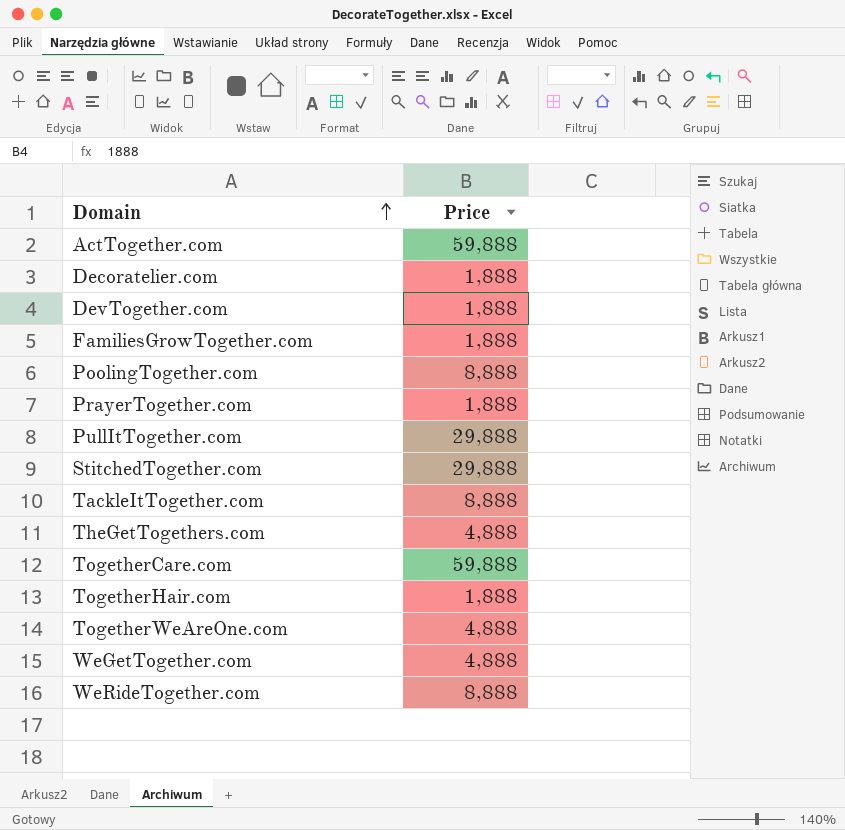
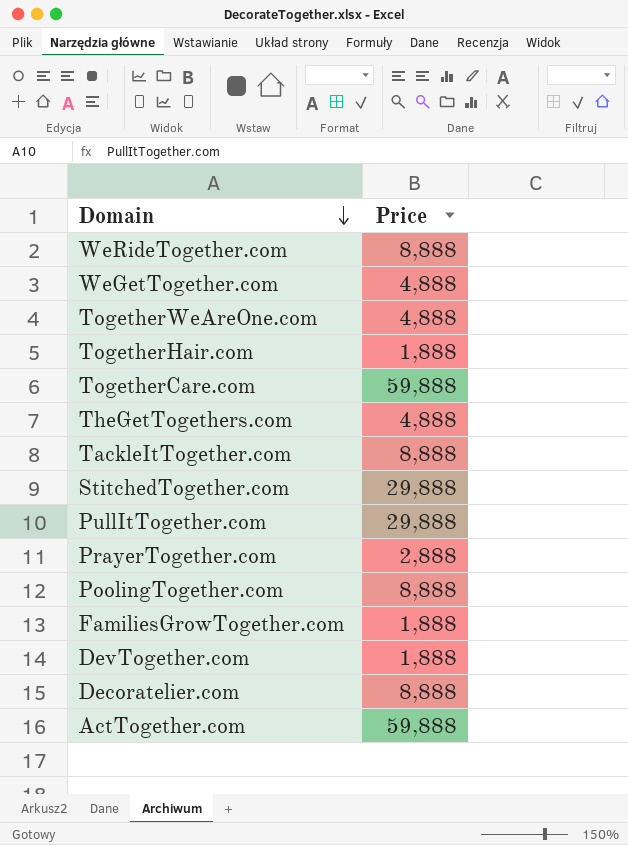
row order: Domain ascending -> Domain descending
PrayerTogether.com | Price: 1,888 -> 2,888
Decoratelier.com | Price: 1,888 -> 8,888

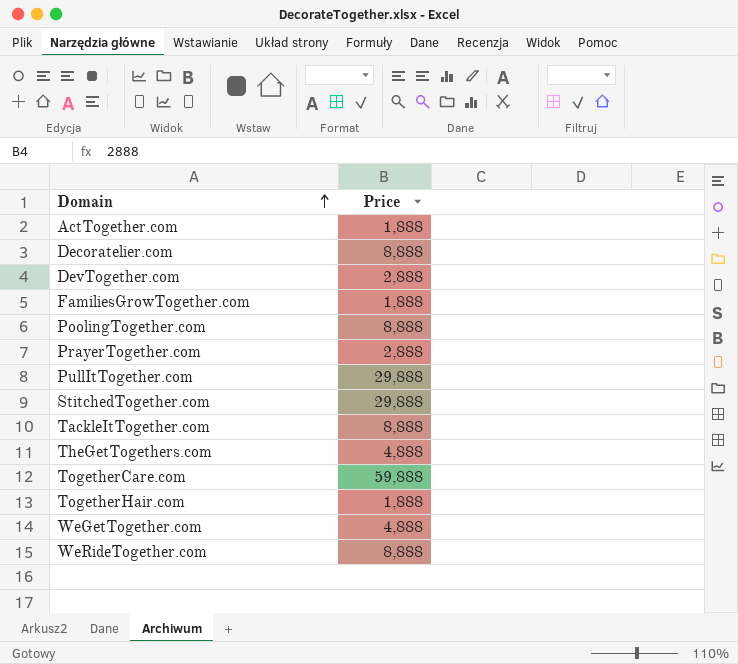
row order: Domain descending -> Domain ascending
row TogetherWeAreOne.com: 4,888 -> none
ActTogether.com | Price: 59,888 -> 1,888
DevTogether.com | Price: 1,888 -> 2,888

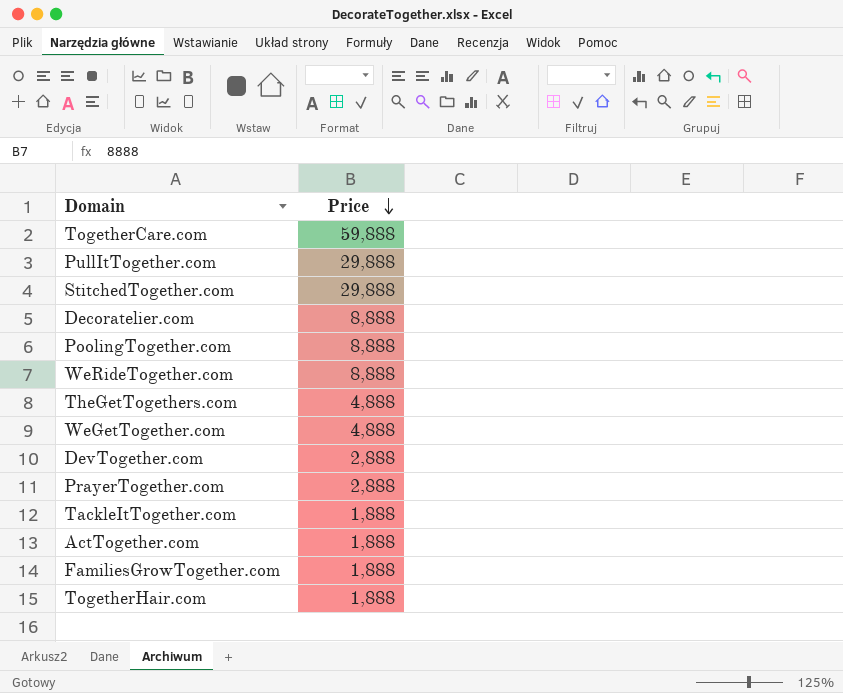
row order: Domain ascending -> Price descending
TackleItTogether.com | Price: 8,888 -> 1,888

